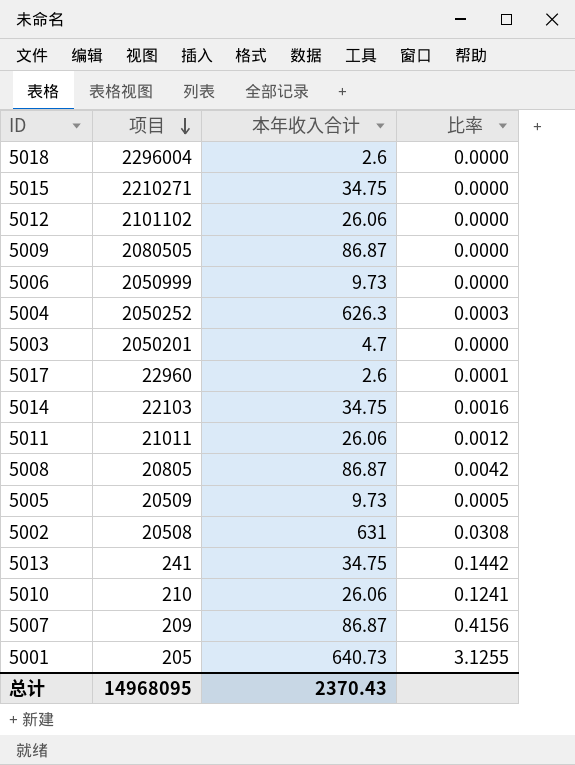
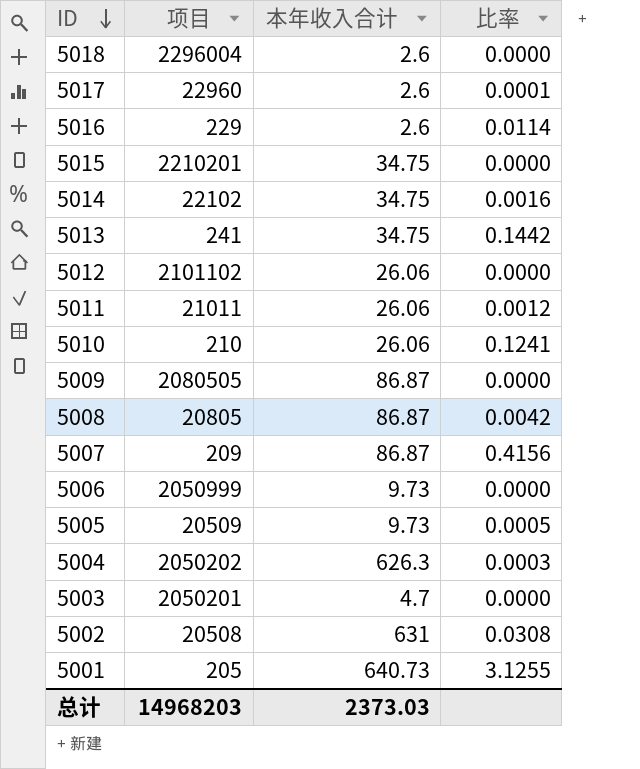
row order: 项目 descending -> ID descending
row 5016: none -> 229 | 2.6 | 0.0114
5015 | 项目: 2210271 -> 2210201
5014 | 项目: 22103 -> 22102
5004 | 项目: 2050252 -> 2050202
总计 | 项目: 14968095 -> 14968203
总计 | 本年收入合计: 2370.43 -> 2373.03

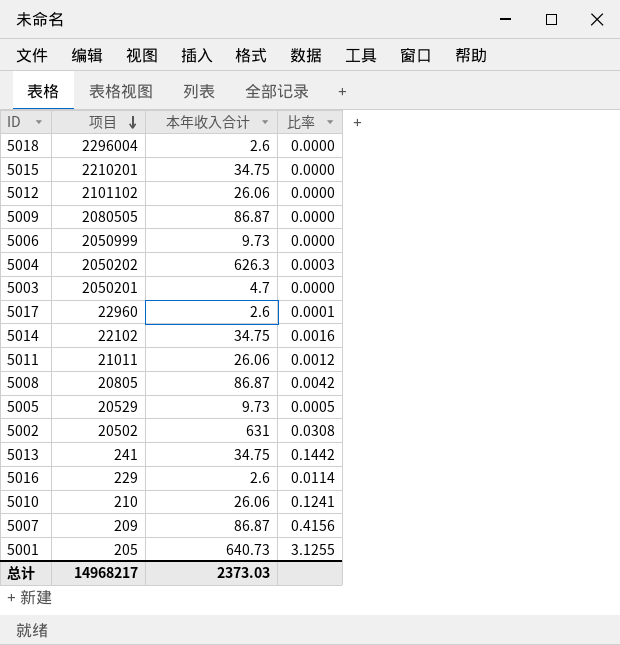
row order: ID descending -> 项目 descending
5005 | 项目: 20509 -> 20529
5002 | 项目: 20508 -> 20502
总计 | 项目: 14968203 -> 14968217

